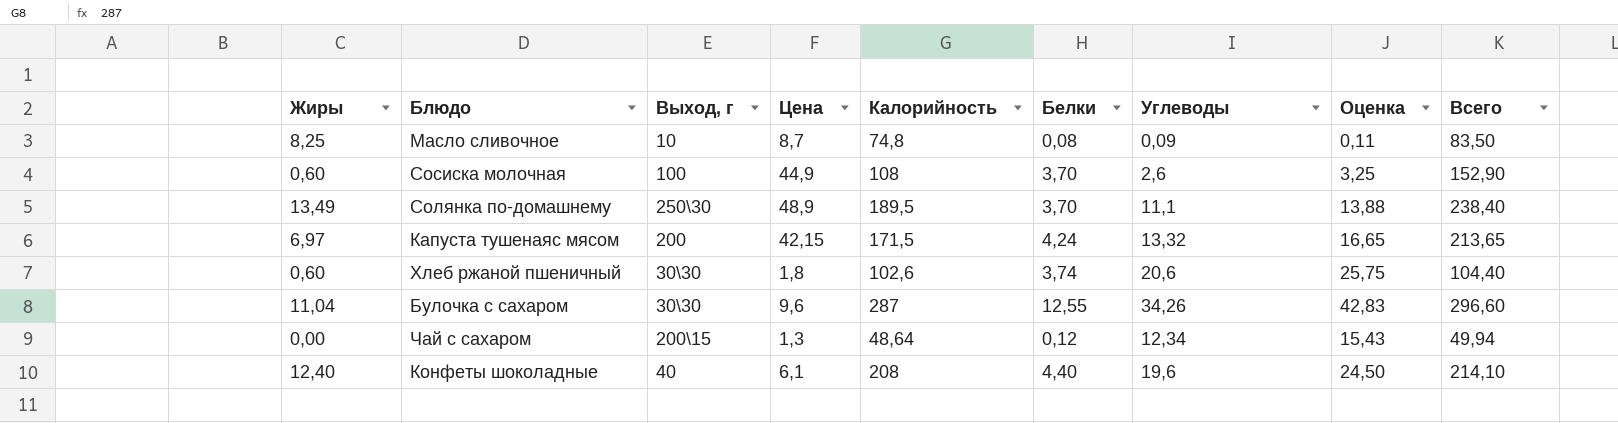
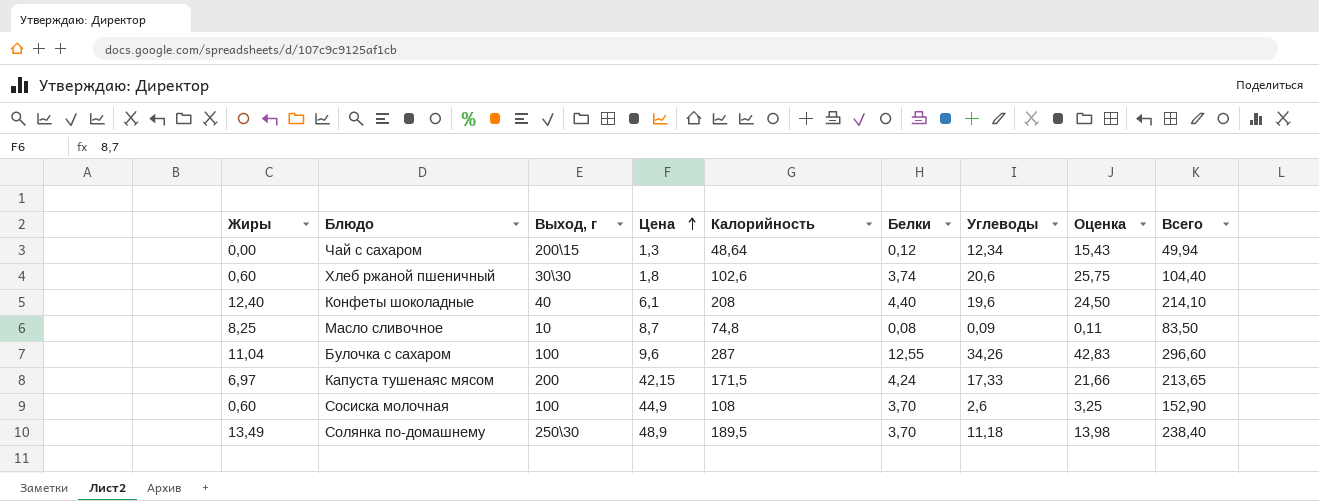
row order: none -> Цена ascending
Булочка с сахаром | Выход, г: 30\30 -> 100
Капуста тушенаяс мясом | Углеводы: 13,32 -> 17,33
Капуста тушенаяс мясом | Оценка: 16,65 -> 21,66
Солянка по-домашнему | Углеводы: 11,1 -> 11,18
Солянка по-домашнему | Оценка: 13,88 -> 13,98

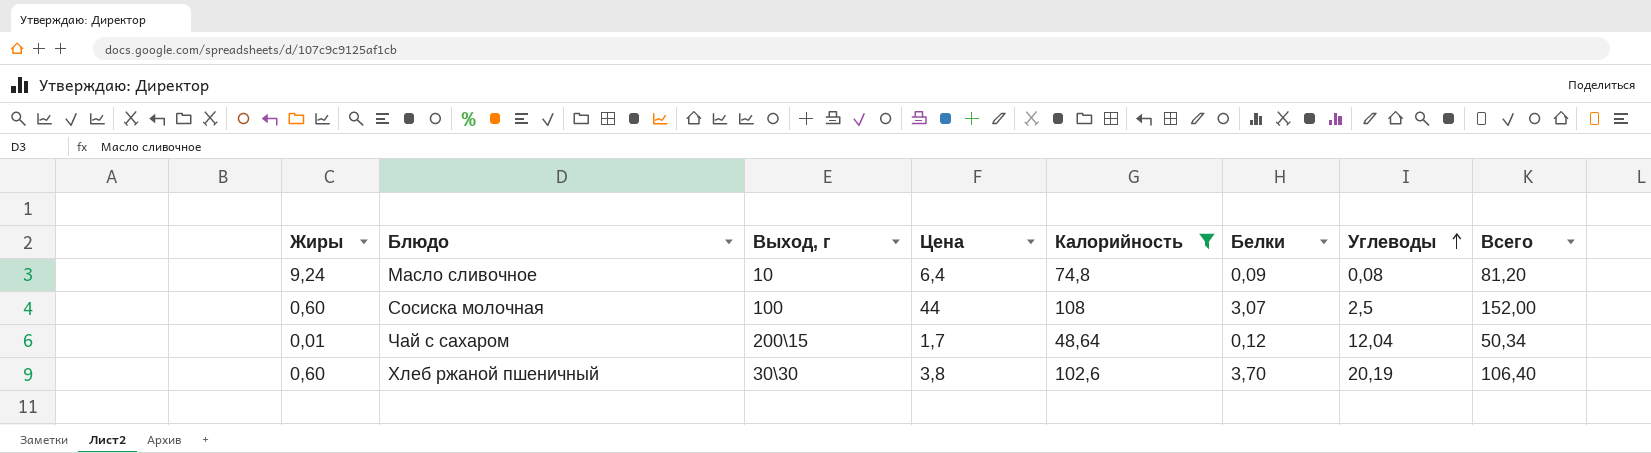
filter: none -> Калорийность <= 108
row order: Цена ascending -> Углеводы ascending
column Оценка | formula: [Углеводы] * 1,25 -> none
Масло сливочное | Жиры: 8,25 -> 9,24
Масло сливочное | Цена: 8,7 -> 6,4
Масло сливочное | Белки: 0,08 -> 0,09
Масло сливочное | Углеводы: 0,09 -> 0,08
Масло сливочное | Всего: 83,50 -> 81,20
Сосиска молочная | Цена: 44,9 -> 44
Сосиска молочная | Белки: 3,70 -> 3,07
Сосиска молочная | Углеводы: 2,6 -> 2,5
Сосиска молочная | Всего: 152,90 -> 152,00
Чай с сахаром | Жиры: 0,00 -> 0,01
Чай с сахаром | Цена: 1,3 -> 1,7
Чай с сахаром | Углеводы: 12,34 -> 12,04
Чай с сахаром | Всего: 49,94 -> 50,34
Хлеб ржаной пшеничный | Цена: 1,8 -> 3,8
Хлеб ржаной пшеничный | Белки: 3,74 -> 3,70
Хлеб ржаной пшеничный | Углеводы: 20,6 -> 20,19
Хлеб ржаной пшеничный | Всего: 104,40 -> 106,40

